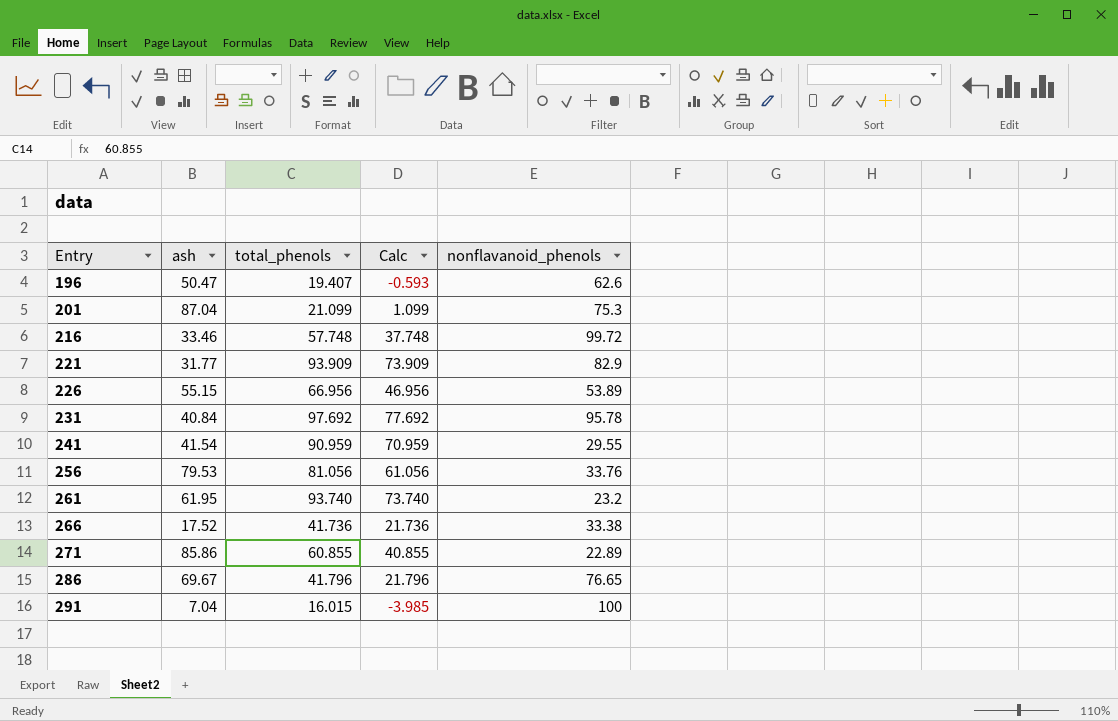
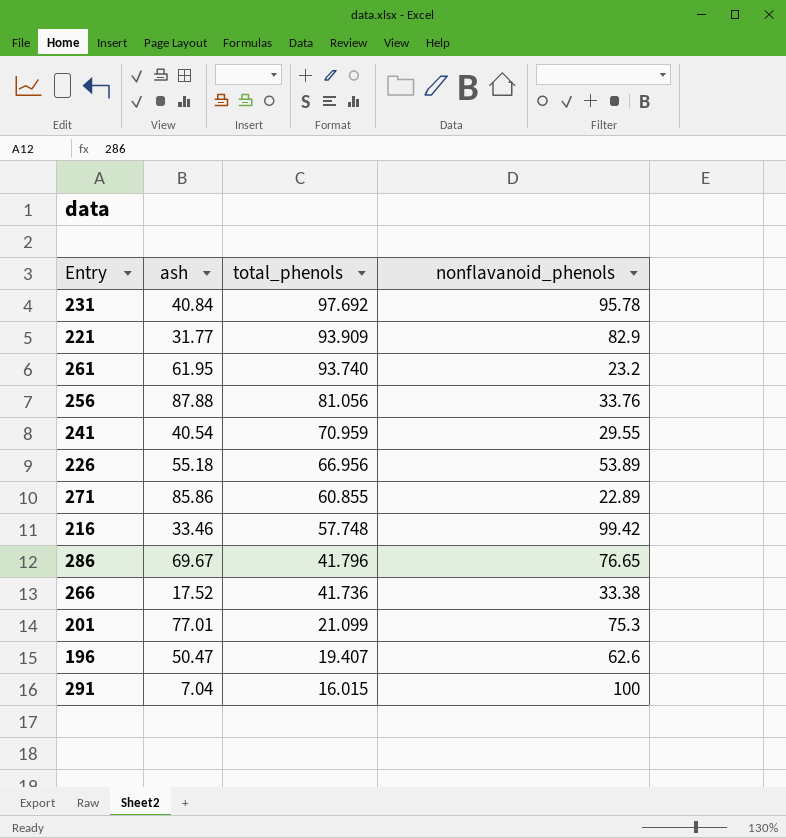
row order: Entry ascending -> total_phenols descending
column Calc | formula: [total_phenols] - 20 -> none
256 | ash: 79.53 -> 87.88
241 | ash: 41.54 -> 40.54
241 | total_phenols: 90.959 -> 70.959
226 | ash: 55.15 -> 55.18
216 | nonflavanoid_phenols: 99.72 -> 99.42
201 | ash: 87.04 -> 77.01

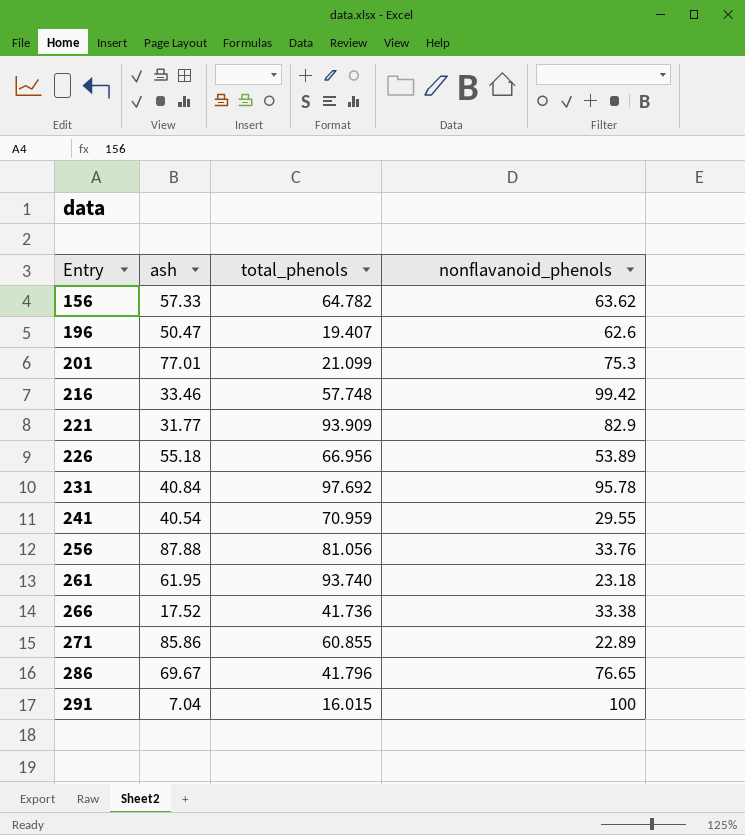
row order: total_phenols descending -> Entry ascending
row 156: none -> 57.33 | 64.782 | 63.62
261 | nonflavanoid_phenols: 23.2 -> 23.18

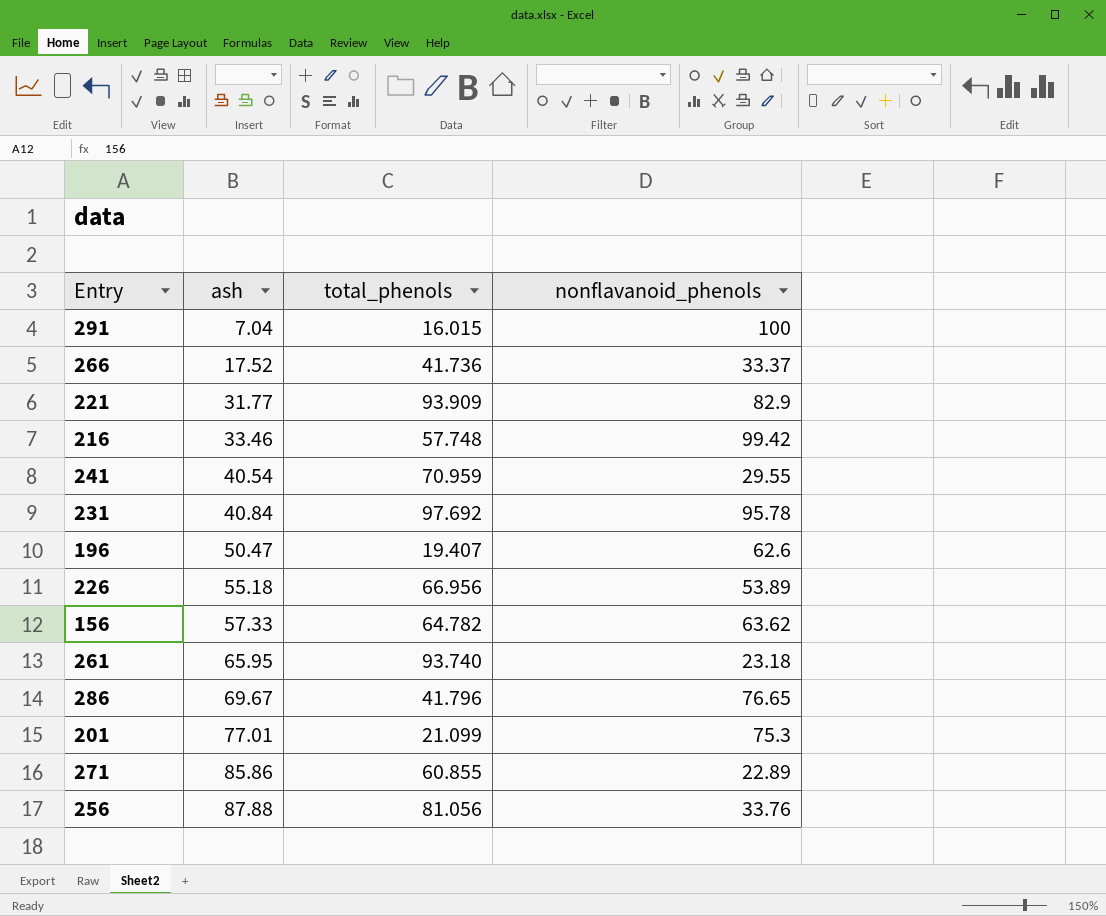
row order: Entry ascending -> ash ascending
266 | nonflavanoid_phenols: 33.38 -> 33.37
261 | ash: 61.95 -> 65.95

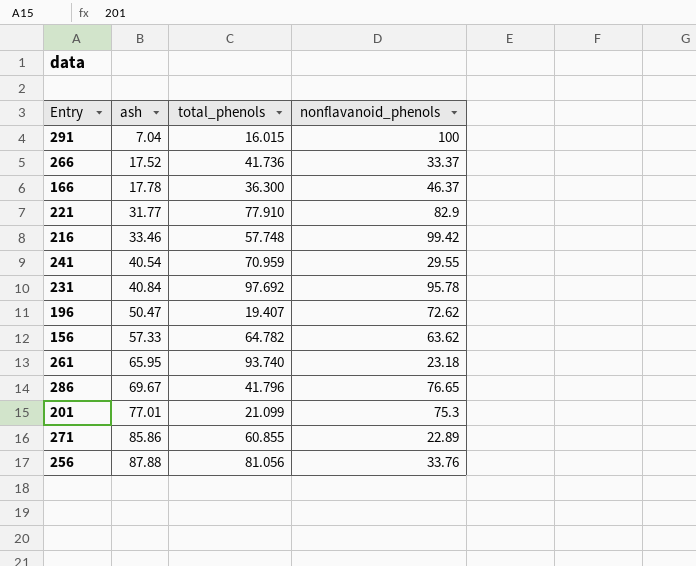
row 226: 55.18 | 66.956 | 53.89 -> none
row 166: none -> 17.78 | 36.300 | 46.37
221 | total_phenols: 93.909 -> 77.910
196 | nonflavanoid_phenols: 62.6 -> 72.62

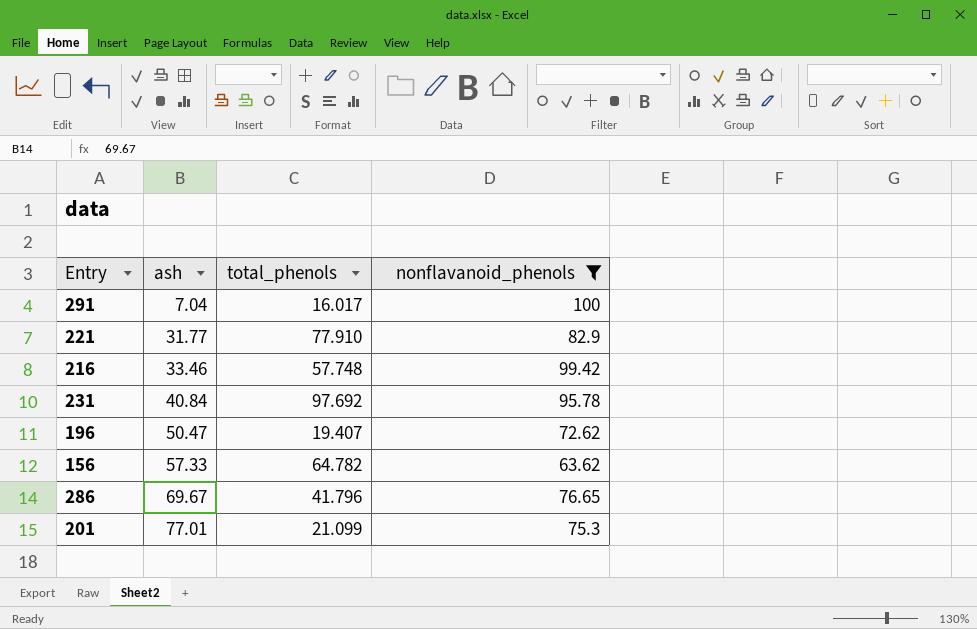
filter: none -> nonflavanoid_phenols >= 63.62
291 | total_phenols: 16.015 -> 16.017

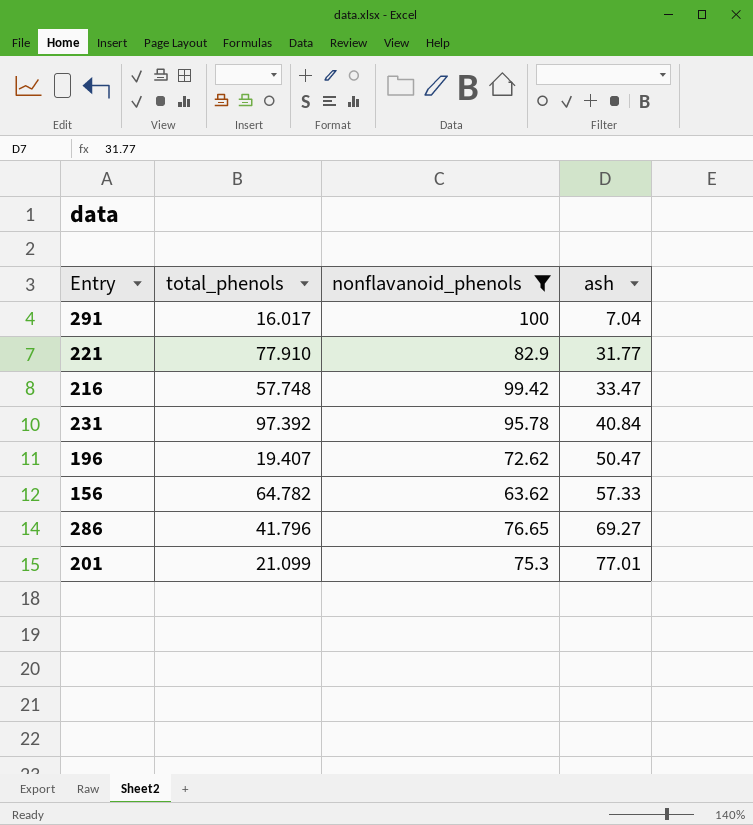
column ash | position: 2 -> 4
216 | ash: 33.46 -> 33.47
231 | total_phenols: 97.692 -> 97.392
286 | ash: 69.67 -> 69.27

